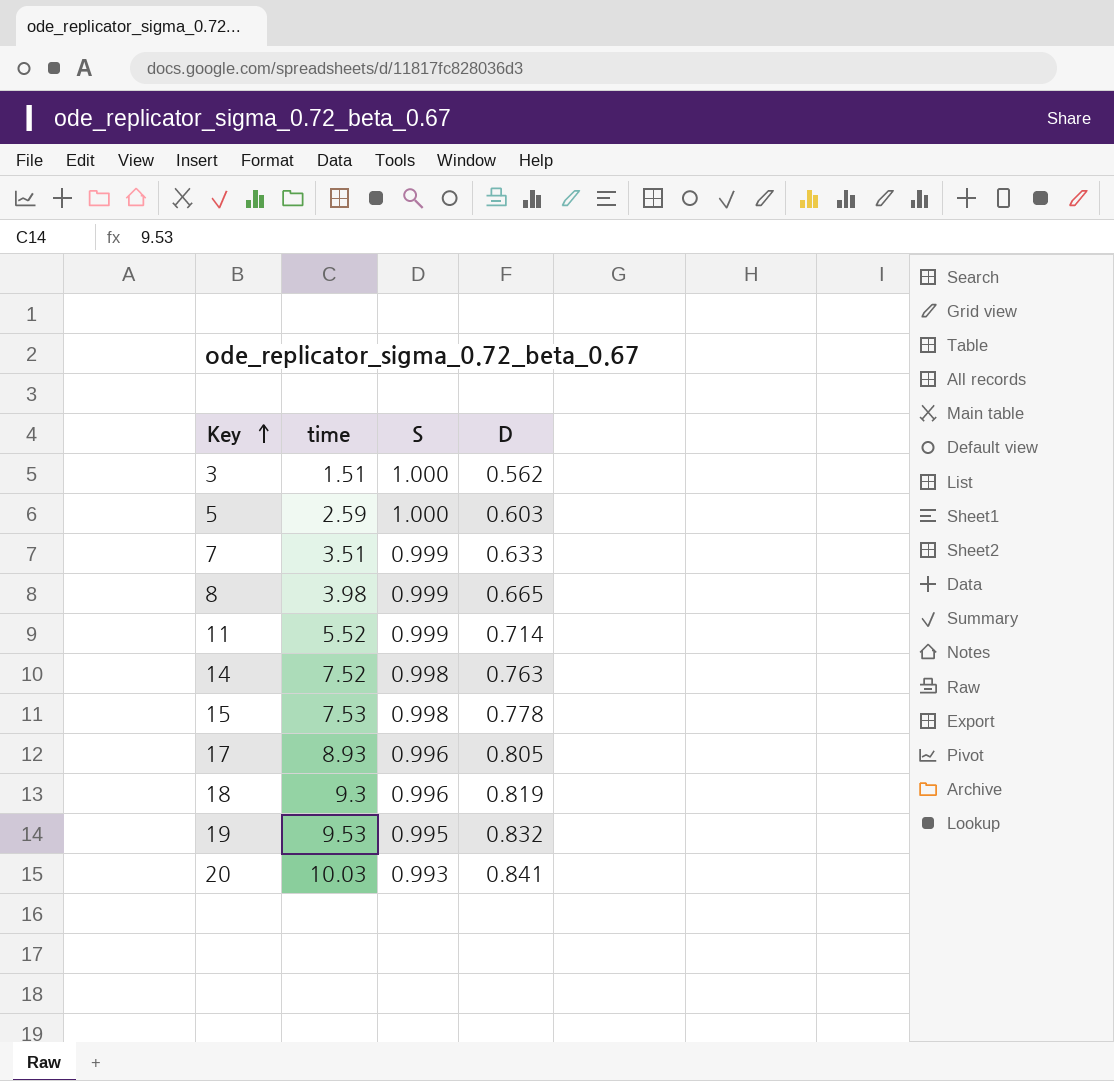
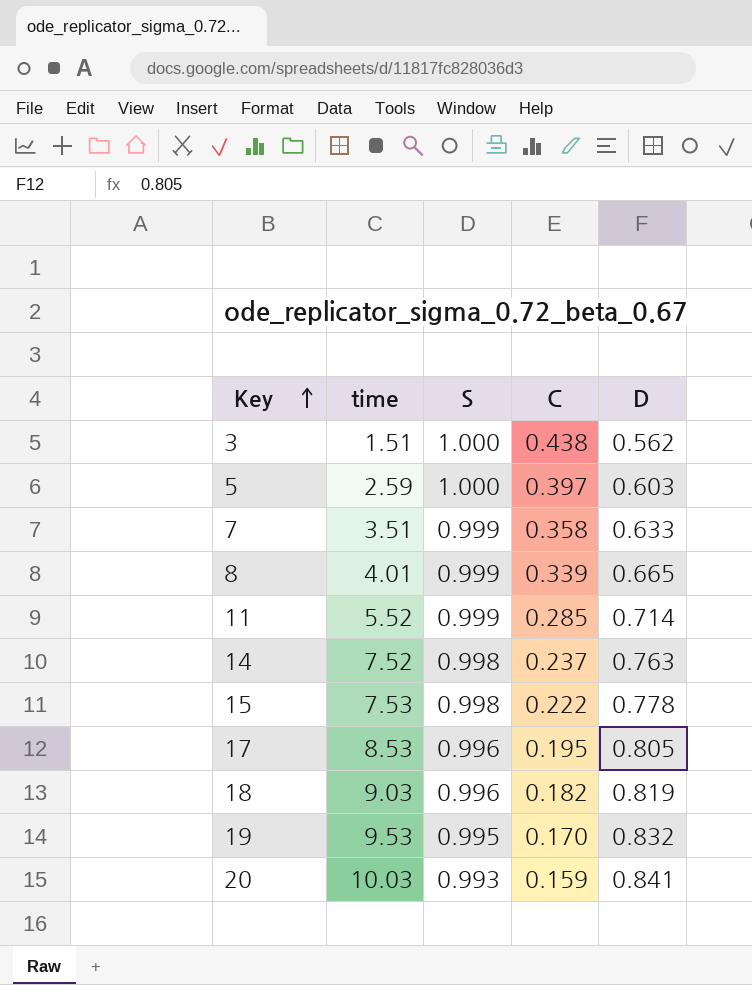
column C | position: none -> 4
8 | time: 3.98 -> 4.01
17 | time: 8.93 -> 8.53
18 | time: 9.3 -> 9.03

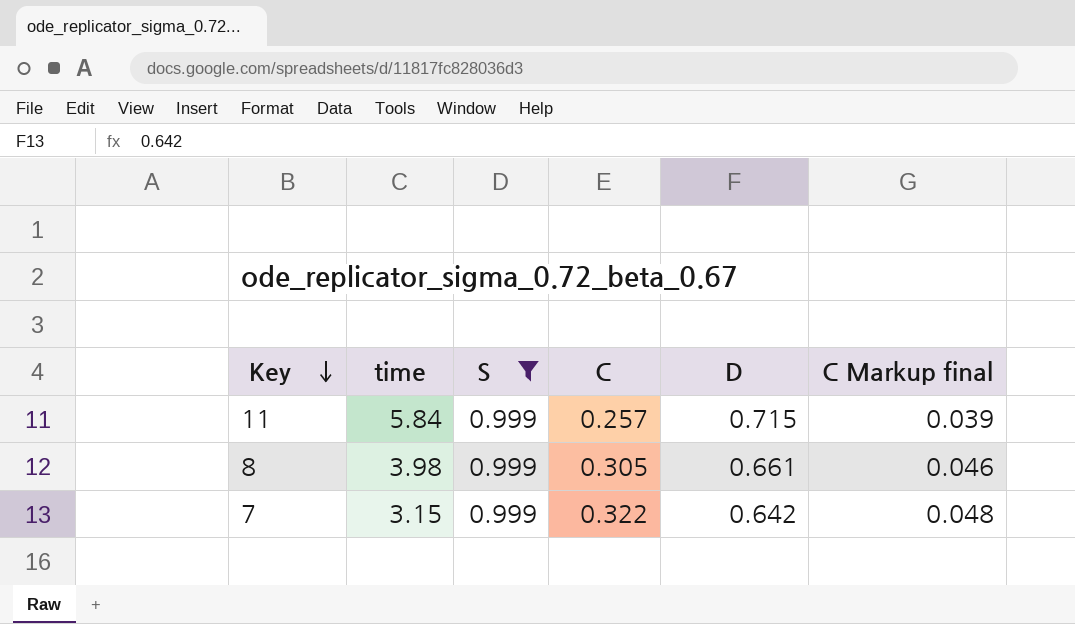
filter: none -> S = 0.999
row order: Key ascending -> Key descending
column C Markup final | formula: none -> [C] * 0.15
11 | time: 5.52 -> 5.84
11 | C: 0.285 -> 0.257
11 | D: 0.714 -> 0.715
8 | time: 4.01 -> 3.98
8 | C: 0.339 -> 0.305
8 | D: 0.665 -> 0.661
7 | time: 3.51 -> 3.15
7 | C: 0.358 -> 0.322
7 | D: 0.633 -> 0.642

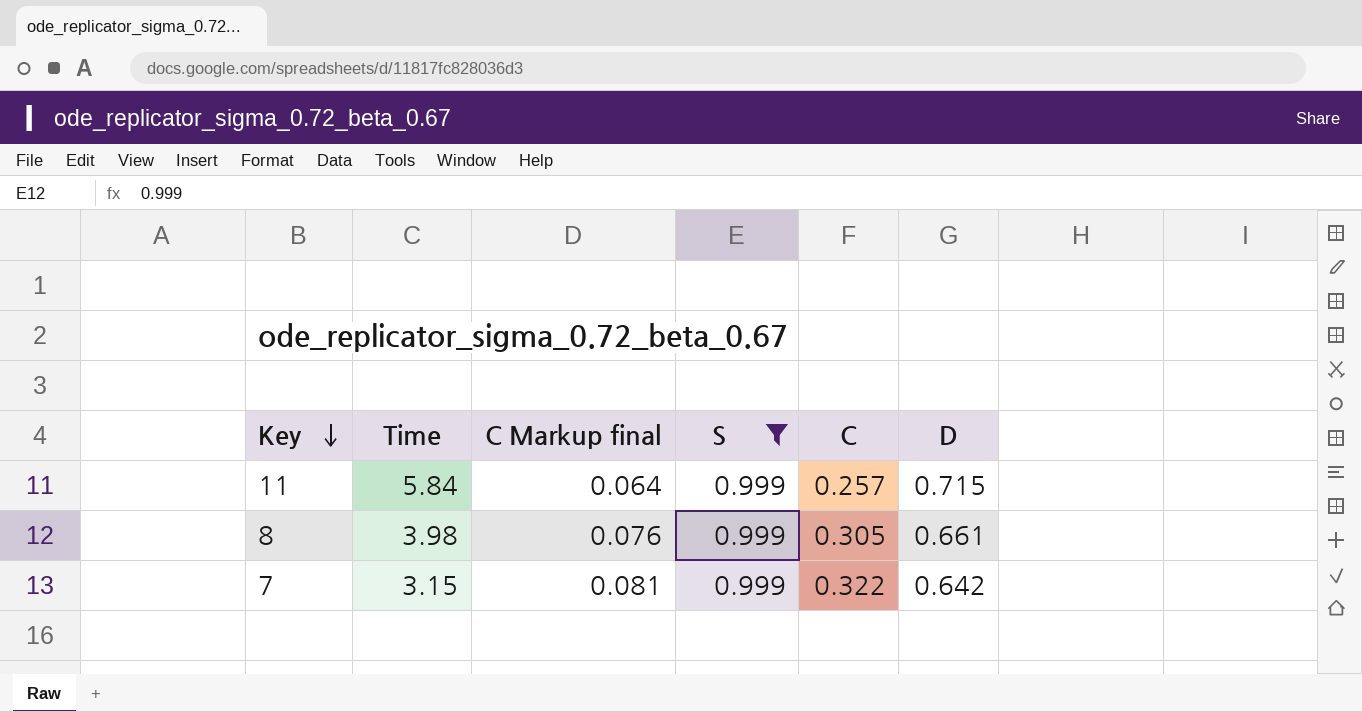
column name: time -> Time
column C Markup final | formula: [C] * 0.15 -> [C] * 0.25
column C Markup final | position: 6 -> 3

